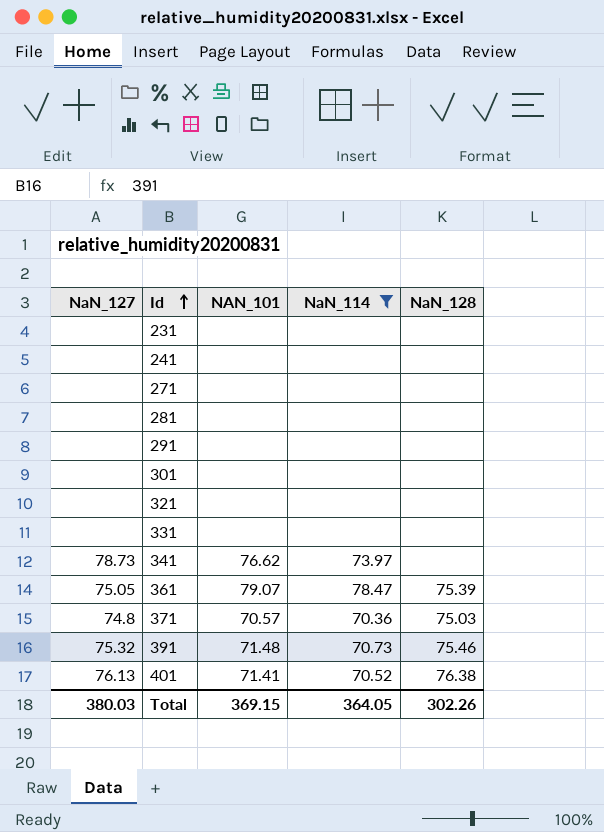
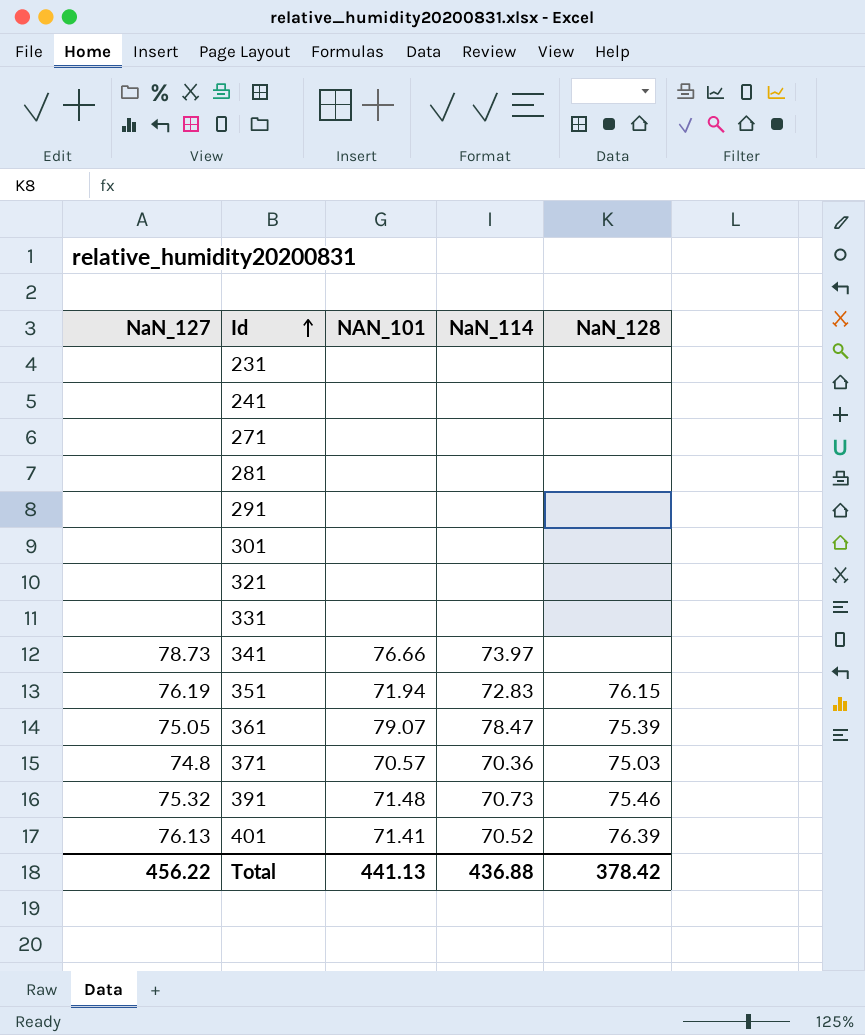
filter: NaN_114 != 72.83 -> none
341 | NAN_101: 76.62 -> 76.66
401 | NaN_128: 76.38 -> 76.39
Total | NaN_127: 380.03 -> 456.22
Total | NAN_101: 369.15 -> 441.13
Total | NaN_114: 364.05 -> 436.88
Total | NaN_128: 302.26 -> 378.42

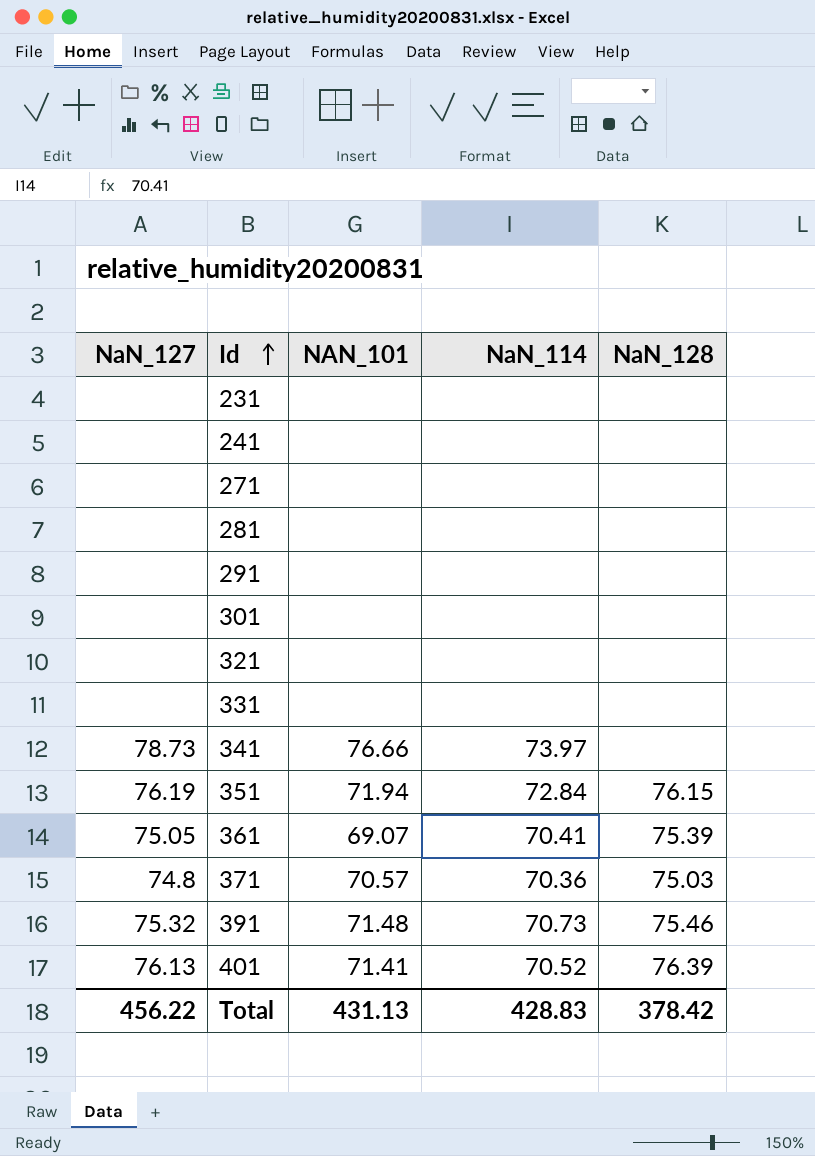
351 | NaN_114: 72.83 -> 72.84
361 | NAN_101: 79.07 -> 69.07
361 | NaN_114: 78.47 -> 70.41
Total | NAN_101: 441.13 -> 431.13
Total | NaN_114: 436.88 -> 428.83

